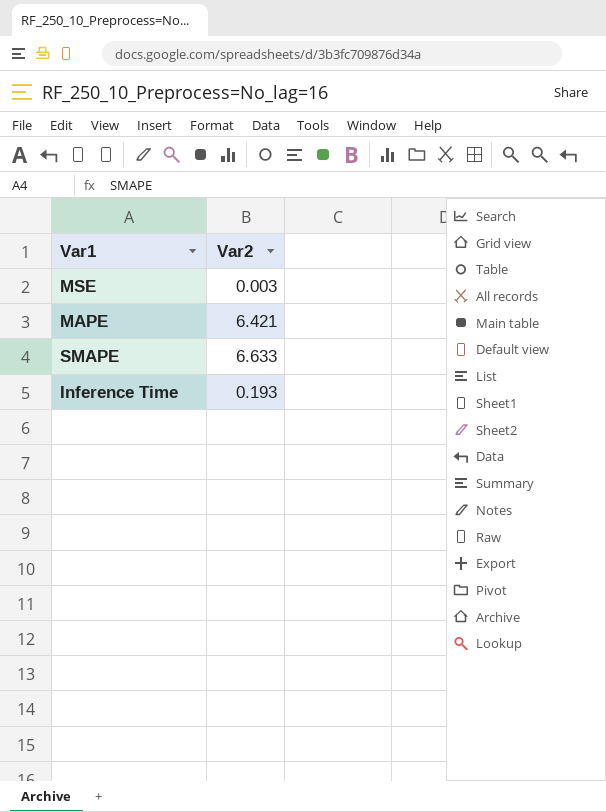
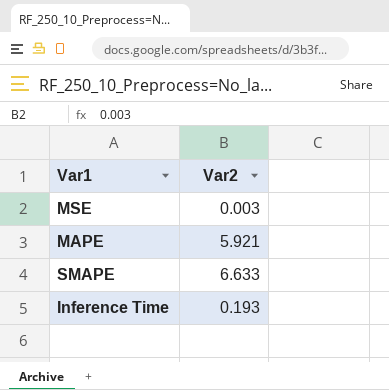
MAPE | Var2: 6.421 -> 5.921

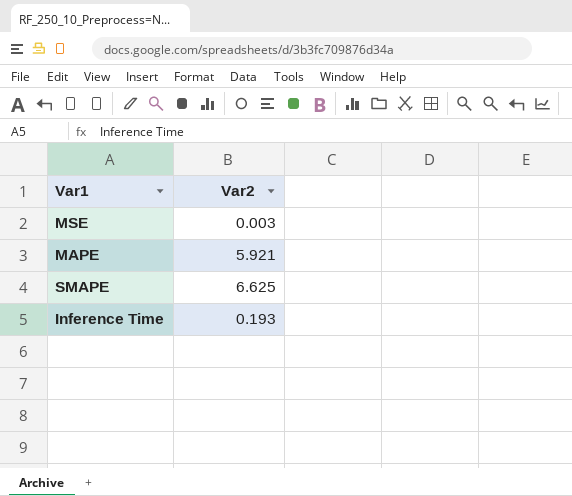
SMAPE | Var2: 6.633 -> 6.625

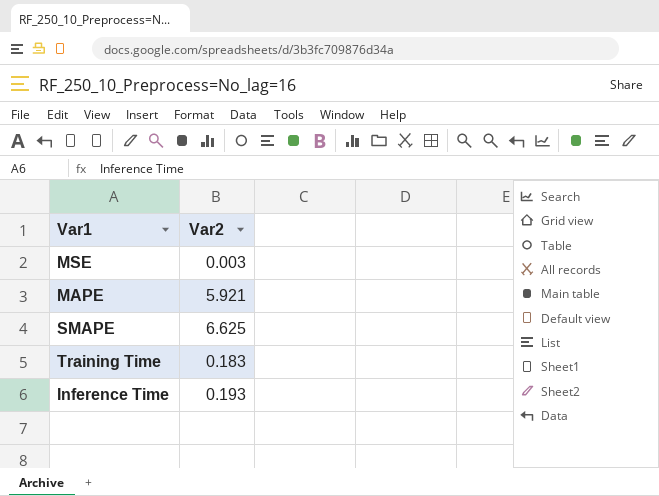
row Training Time: none -> 0.183

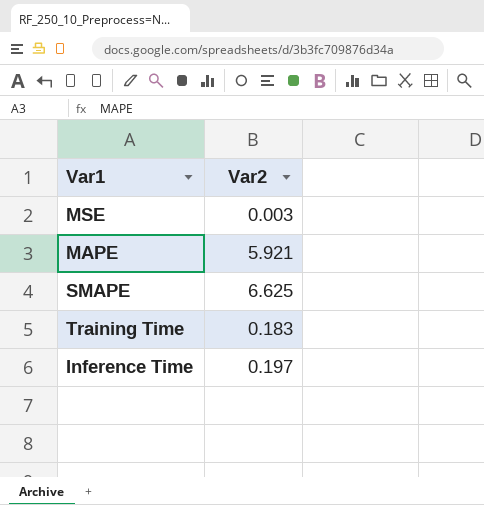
Inference Time | Var2: 0.193 -> 0.197

